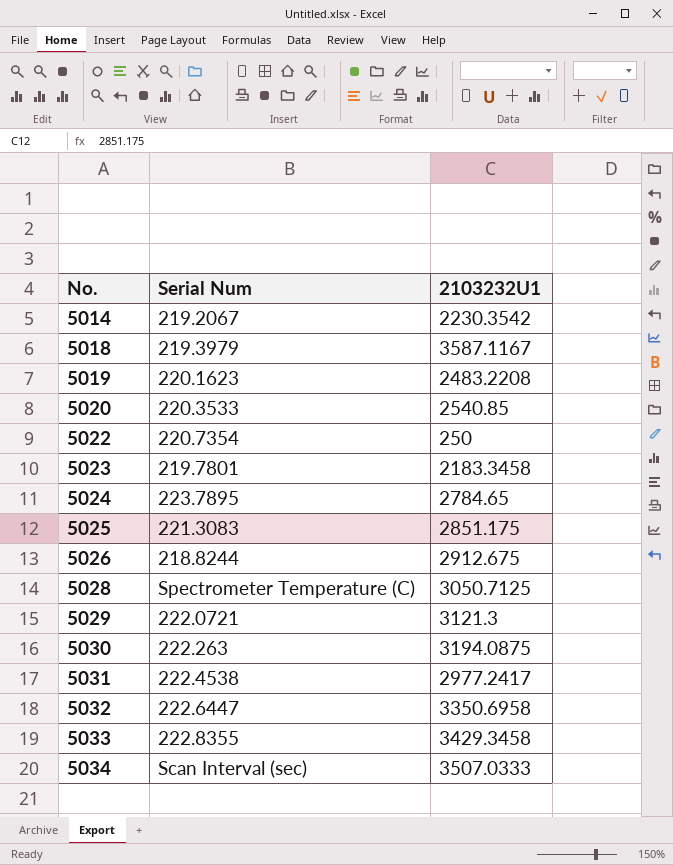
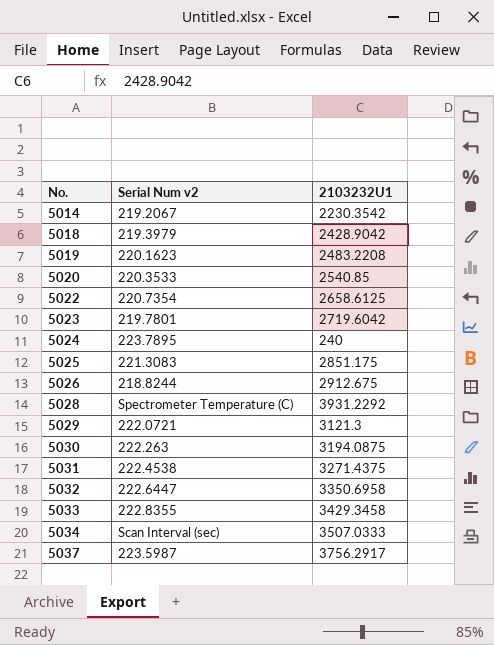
column name: Serial Num -> Serial Num v2
5018 | 2103232U1: 3587.1167 -> 2428.9042
5022 | 2103232U1: 250 -> 2658.6125
5023 | 2103232U1: 2183.3458 -> 2719.6042
5024 | 2103232U1: 2784.65 -> 240
5028 | 2103232U1: 3050.7125 -> 3931.2292
5031 | 2103232U1: 2977.2417 -> 3271.4375
row 5037: none -> 223.5987 | 3756.2917

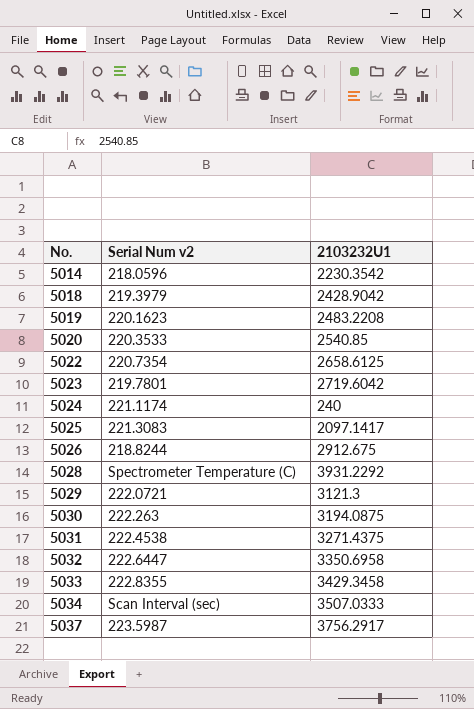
5014 | Serial Num v2: 219.2067 -> 218.0596
5024 | Serial Num v2: 223.7895 -> 221.1174
5025 | 2103232U1: 2851.175 -> 2097.1417

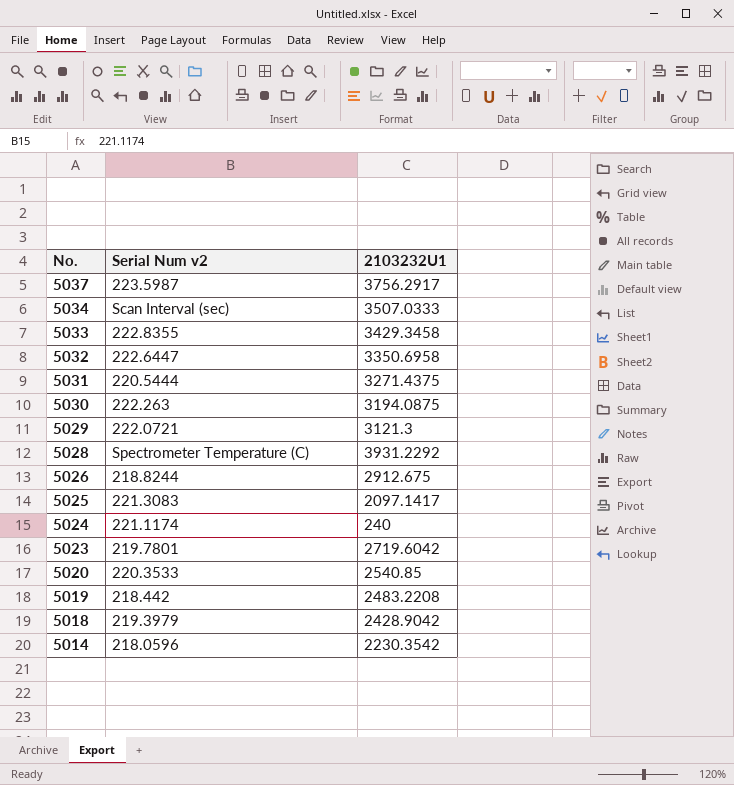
row order: No. ascending -> No. descending
row 5022: 220.7354 | 2658.6125 -> none
5031 | Serial Num v2: 222.4538 -> 220.5444
5019 | Serial Num v2: 220.1623 -> 218.442

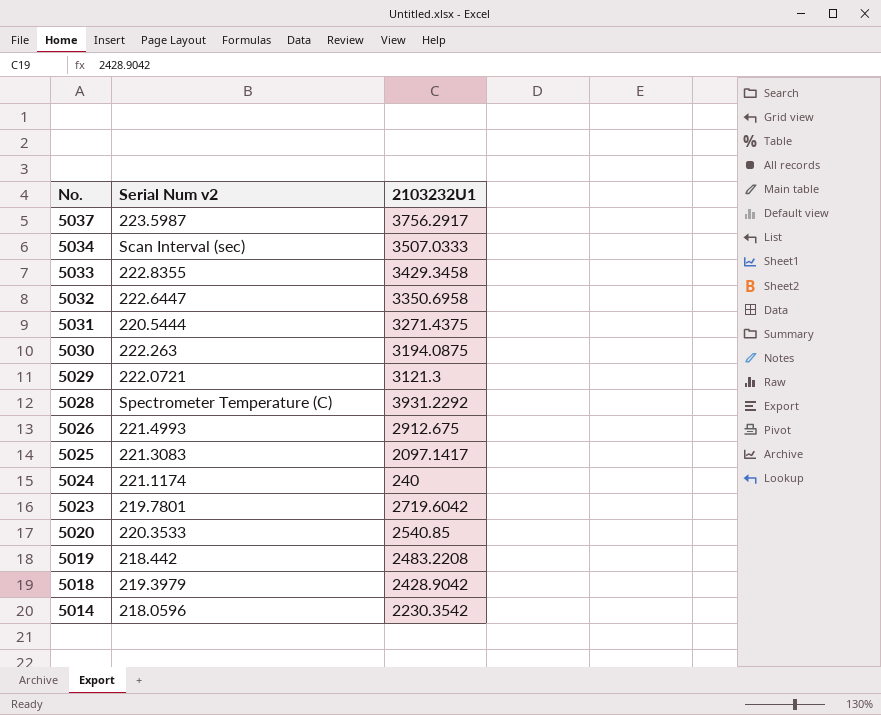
5026 | Serial Num v2: 218.8244 -> 221.4993

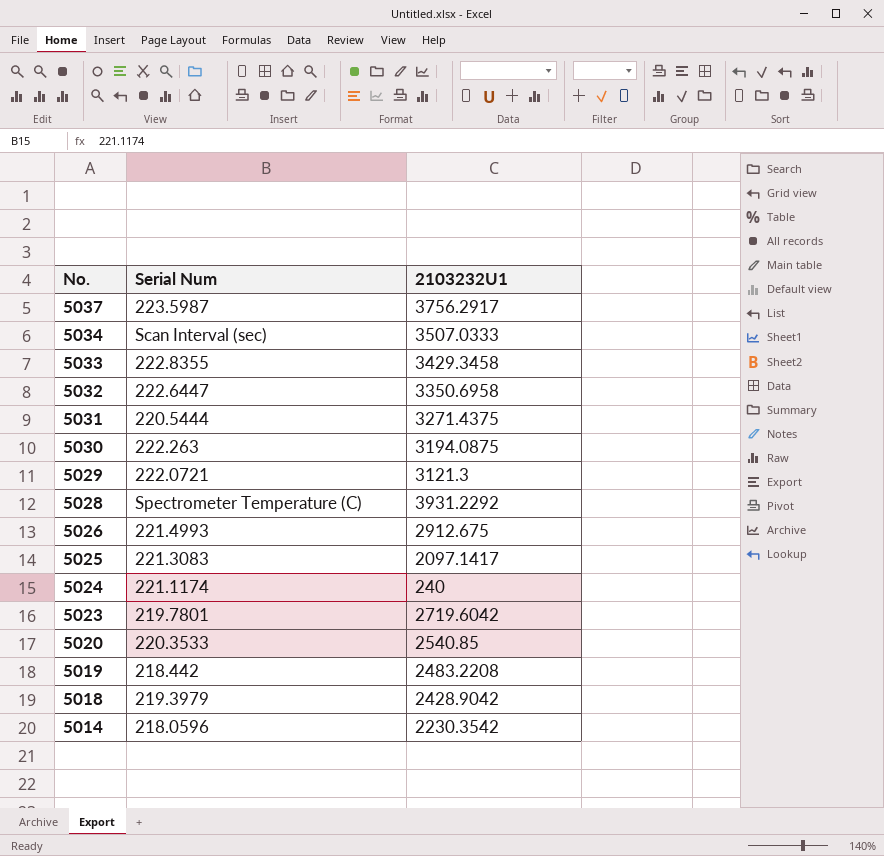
column name: Serial Num v2 -> Serial Num

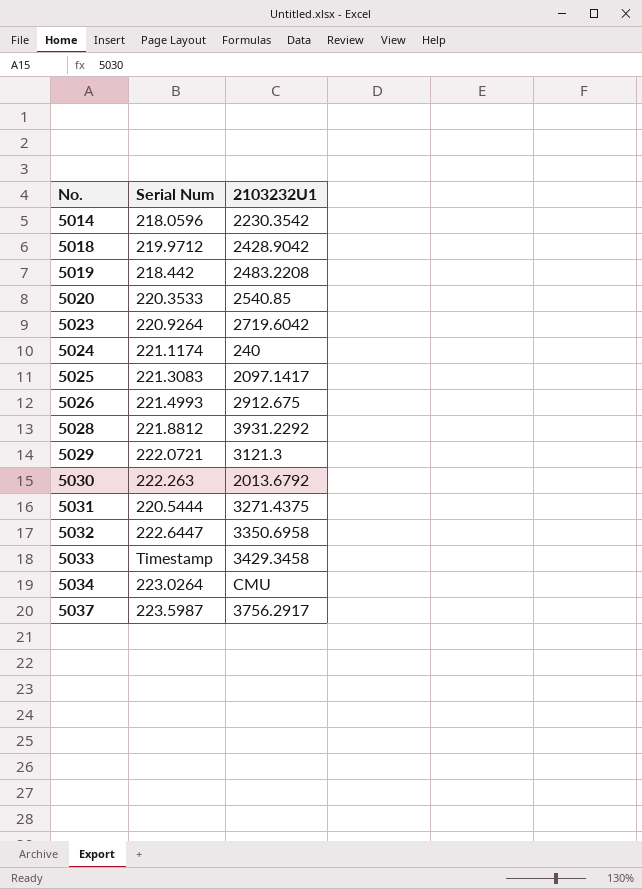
row order: No. descending -> No. ascending
5018 | Serial Num: 219.3979 -> 219.9712
5023 | Serial Num: 219.7801 -> 220.9264
5028 | Serial Num: Spectrometer Temperature (C) -> 221.8812
5030 | 2103232U1: 3194.0875 -> 2013.6792
5033 | Serial Num: 222.8355 -> Timestamp
5034 | Serial Num: Scan Interval (sec) -> 223.0264
5034 | 2103232U1: 3507.0333 -> CMU

